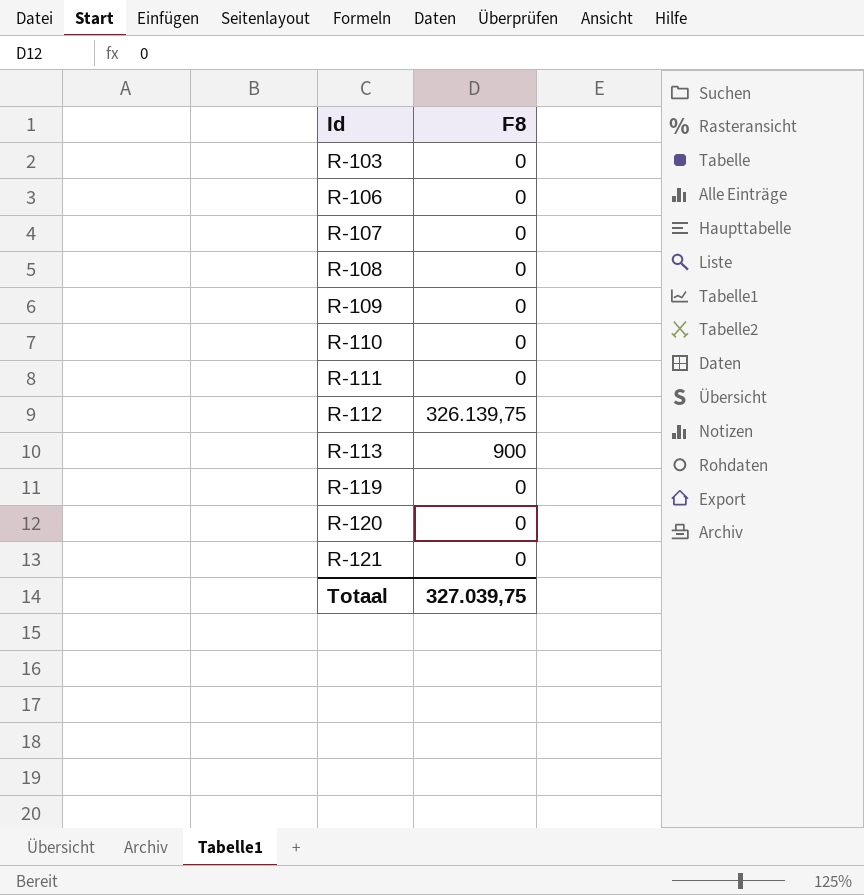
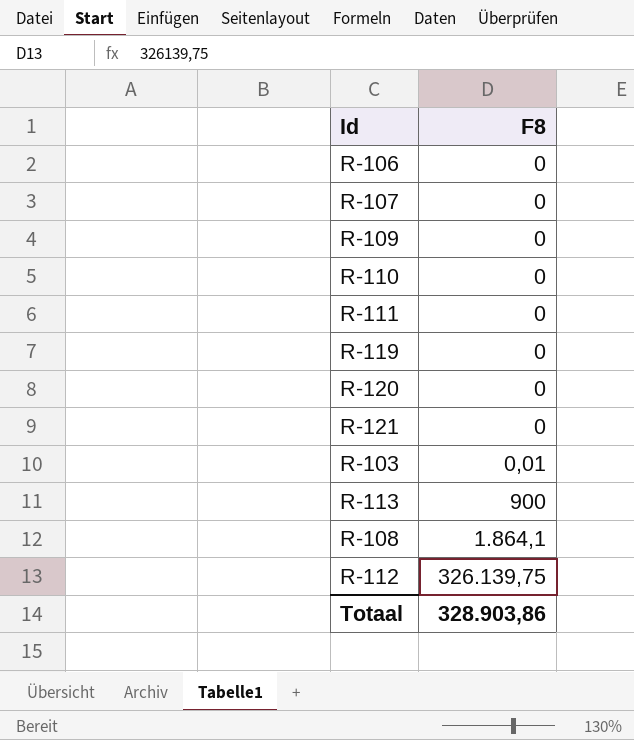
row order: Id ascending -> F8 ascending
R-103 | F8: 0 -> 0,01
R-108 | F8: 0 -> 1.864,1
Totaal | F8: 327.039,75 -> 328.903,86

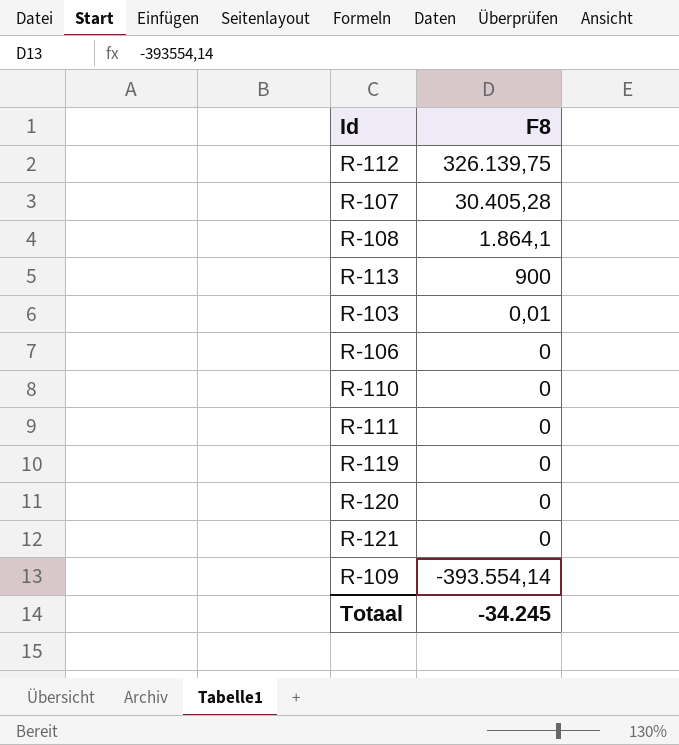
row order: F8 ascending -> F8 descending
R-107 | F8: 0 -> 30.405,28
R-109 | F8: 0 -> -393.554,14
Totaal | F8: 328.903,86 -> -34.245

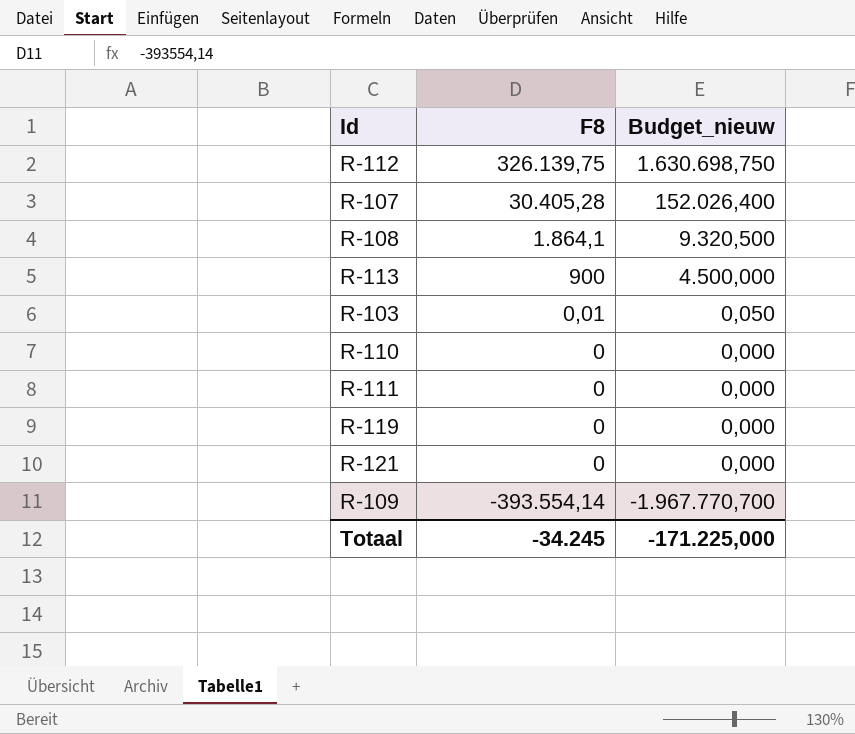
column Budget_nieuw | formula: none -> [F8] * 5
row R-106: 0 -> none
row R-120: 0 -> none

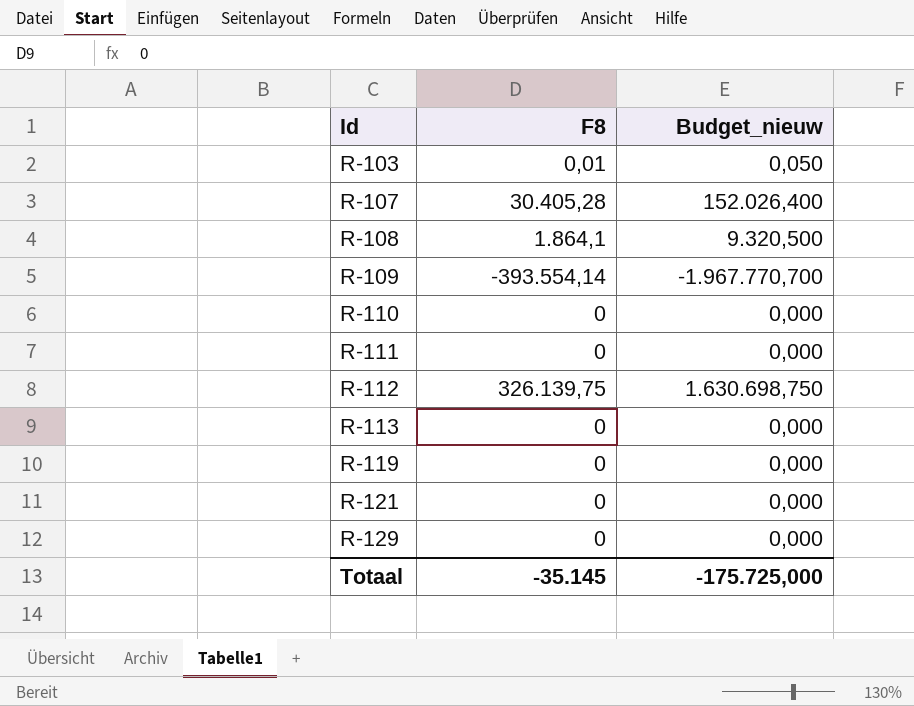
row order: F8 descending -> Id ascending
R-113 | F8: 900 -> 0
R-113 | Budget_nieuw: 4.500,000 -> 0,000
row R-129: none -> 0 | 0,000
Totaal | F8: -34.245 -> -35.145
Totaal | Budget_nieuw: -171.225,000 -> -175.725,000

